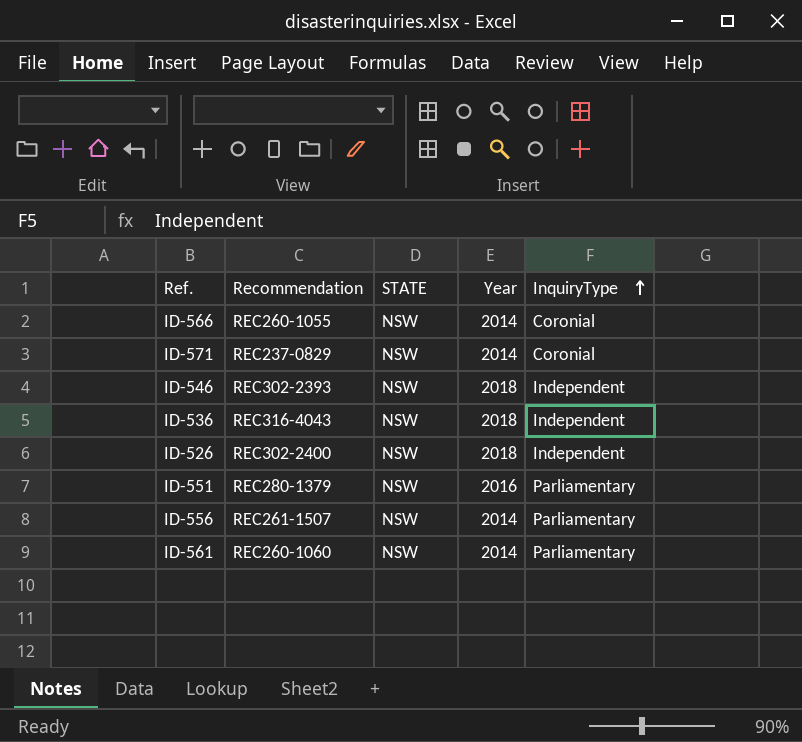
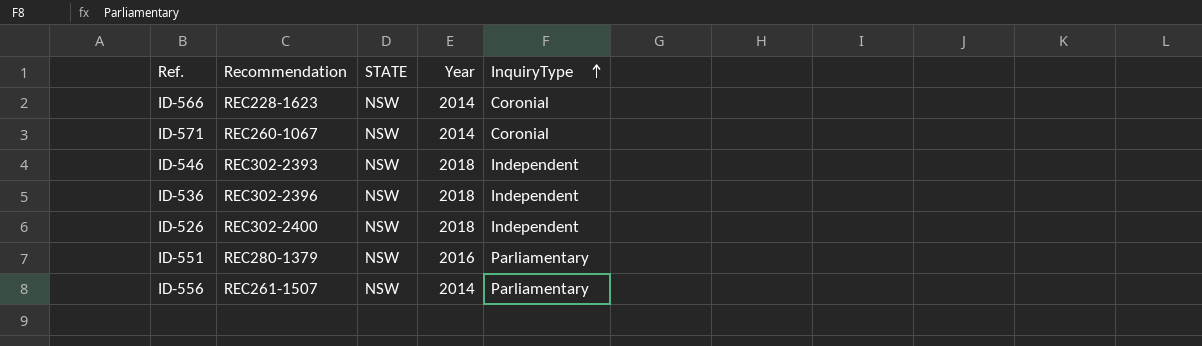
row ID-561: REC260-1060 | NSW | 2014 | Parliamentary -> none
ID-566 | Recommendation: REC260-1055 -> REC228-1623
ID-571 | Recommendation: REC237-0829 -> REC260-1067
ID-536 | Recommendation: REC316-4043 -> REC302-2396

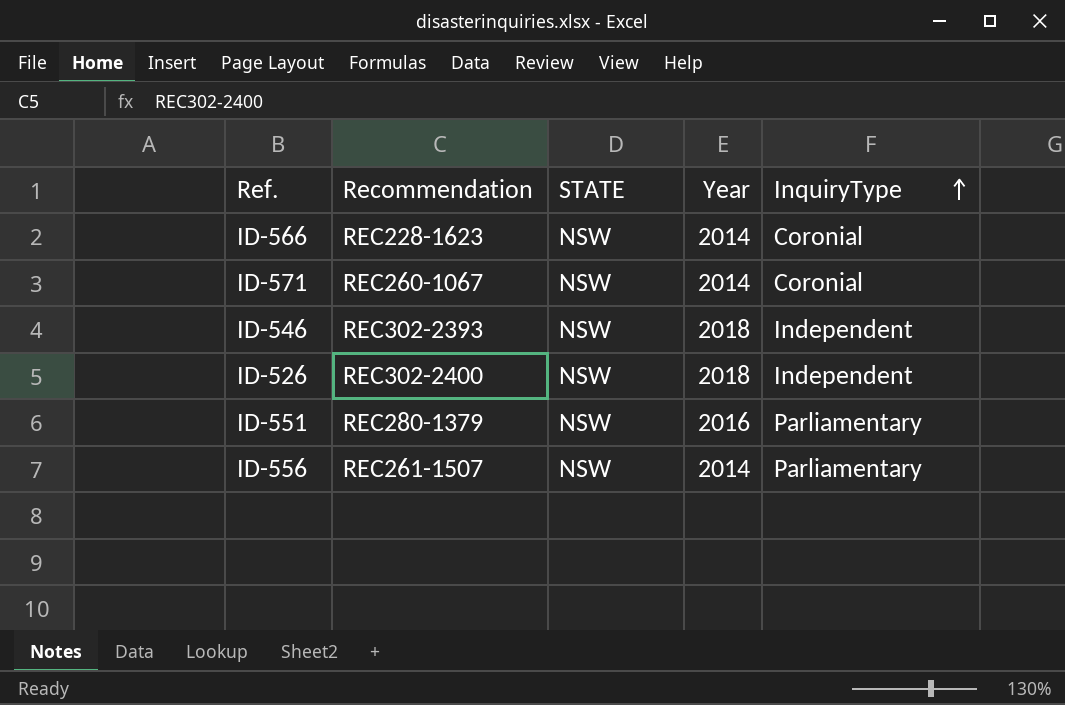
row ID-536: REC302-2396 | NSW | 2018 | Independent -> none

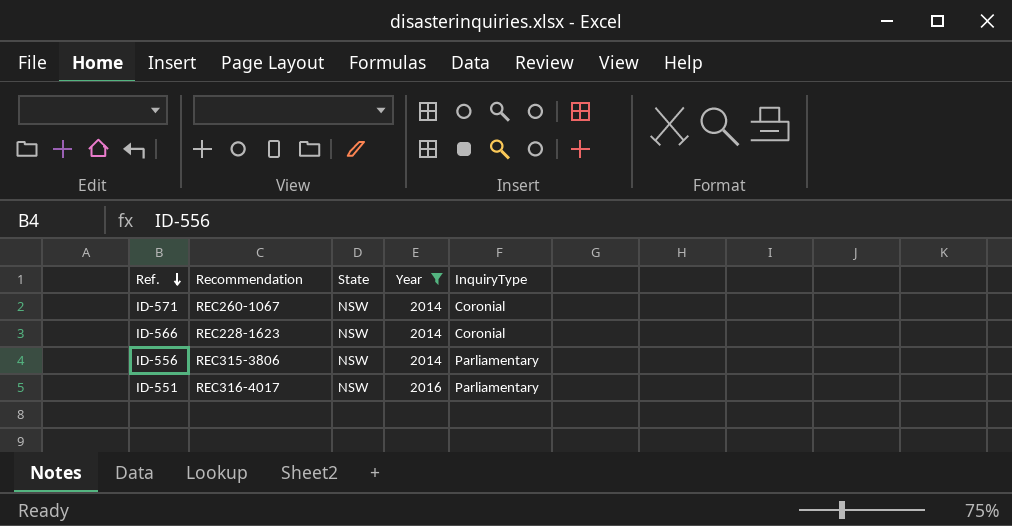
filter: none -> Year != 2018
row order: InquiryType ascending -> Ref. descending
column name: STATE -> State
ID-556 | Recommendation: REC261-1507 -> REC315-3806
ID-551 | Recommendation: REC280-1379 -> REC316-4017

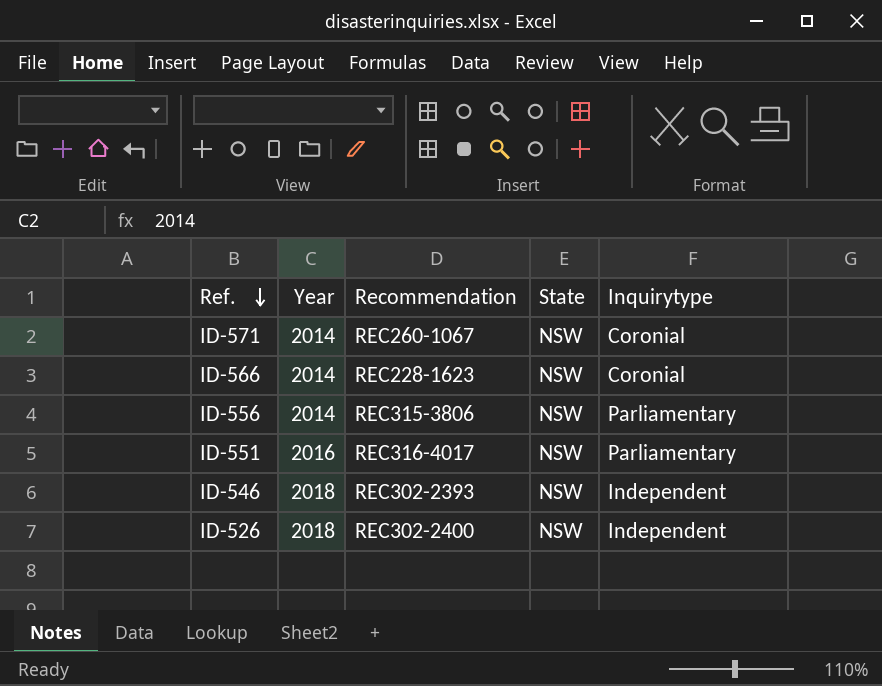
filter: Year != 2018 -> none
column Year | position: 4 -> 2
column name: InquiryType -> Inquirytype

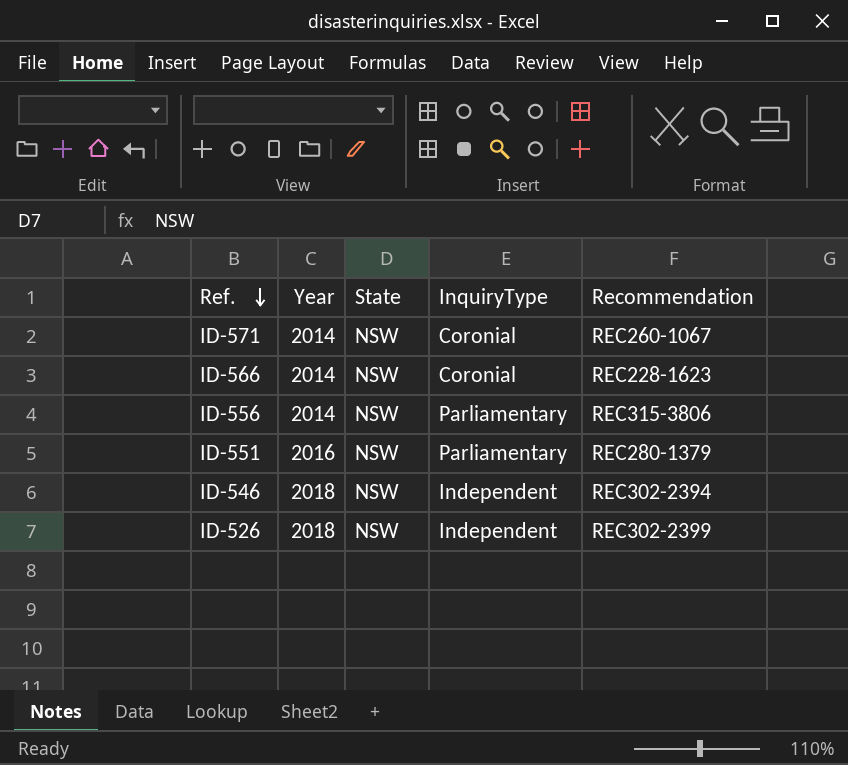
column name: Inquirytype -> InquiryType
column Recommendation | position: 3 -> 5
ID-551 | Recommendation: REC316-4017 -> REC280-1379
ID-546 | Recommendation: REC302-2393 -> REC302-2394
ID-526 | Recommendation: REC302-2400 -> REC302-2399

